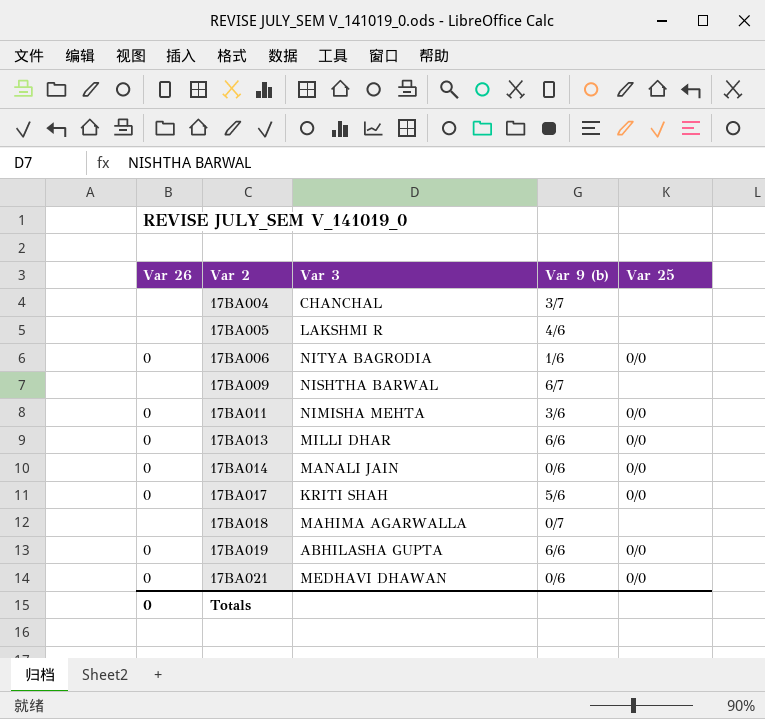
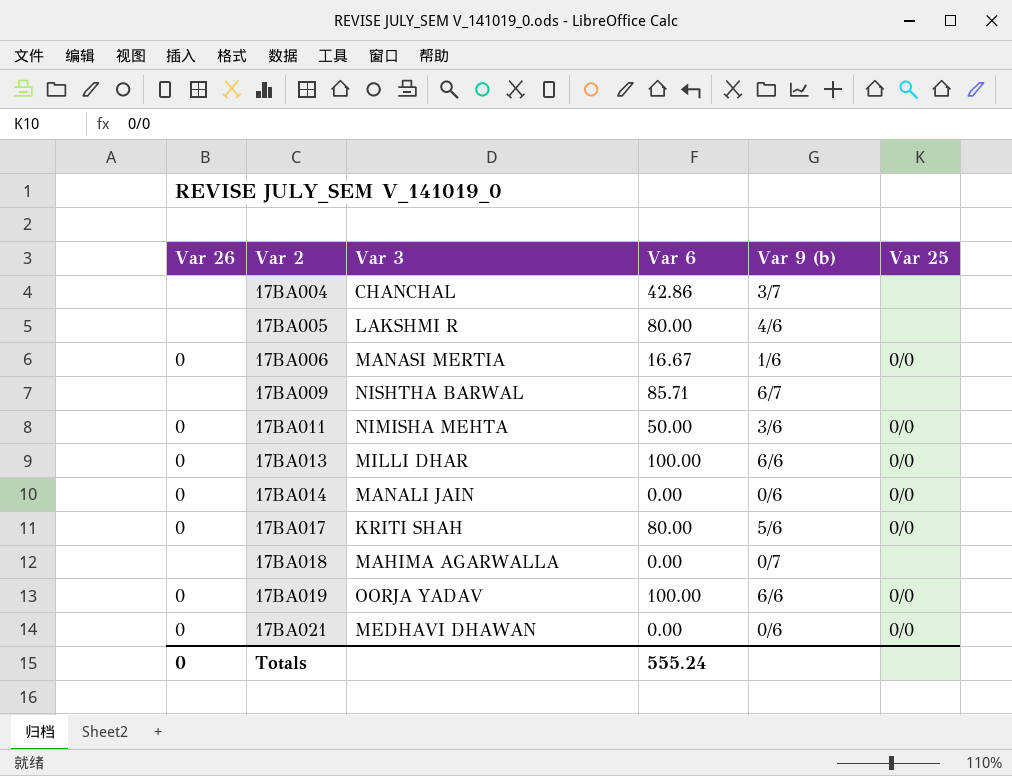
column Var 6 | position: none -> 4
17BA006 | Var 3: NITYA BAGRODIA -> MANASI MERTIA
17BA019 | Var 3: ABHILASHA GUPTA -> OORJA YADAV

